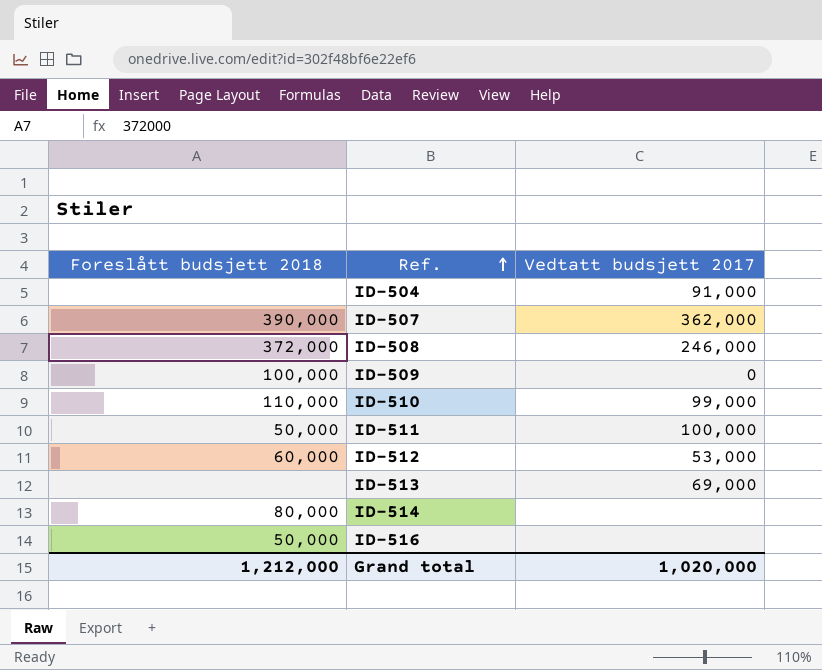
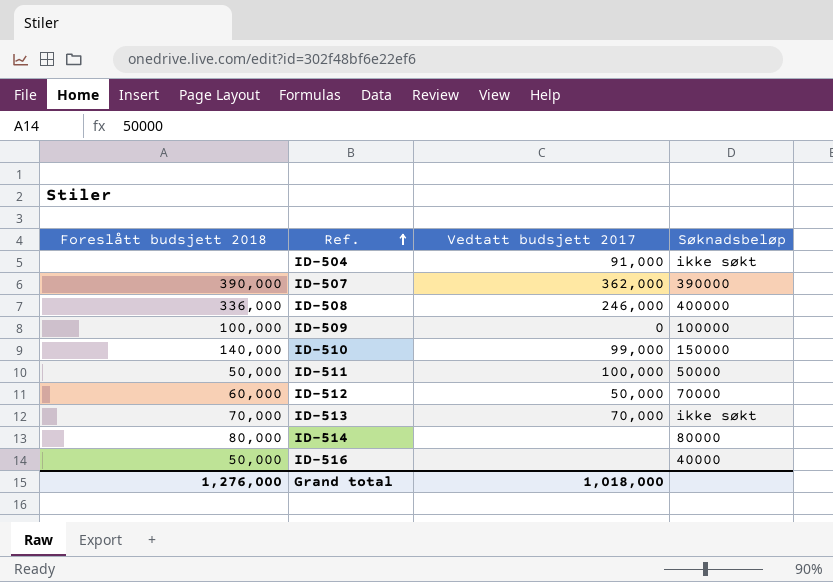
column Søknadsbeløp | position: none -> 4
ID-508 | Foreslått budsjett 2018: 372,000 -> 336,000
ID-510 | Foreslått budsjett 2018: 110,000 -> 140,000
ID-512 | Vedtatt budsjett 2017: 53,000 -> 50,000
ID-513 | Foreslått budsjett 2018: none -> 70,000
ID-513 | Vedtatt budsjett 2017: 69,000 -> 70,000
Grand total | Foreslått budsjett 2018: 1,212,000 -> 1,276,000
Grand total | Vedtatt budsjett 2017: 1,020,000 -> 1,018,000

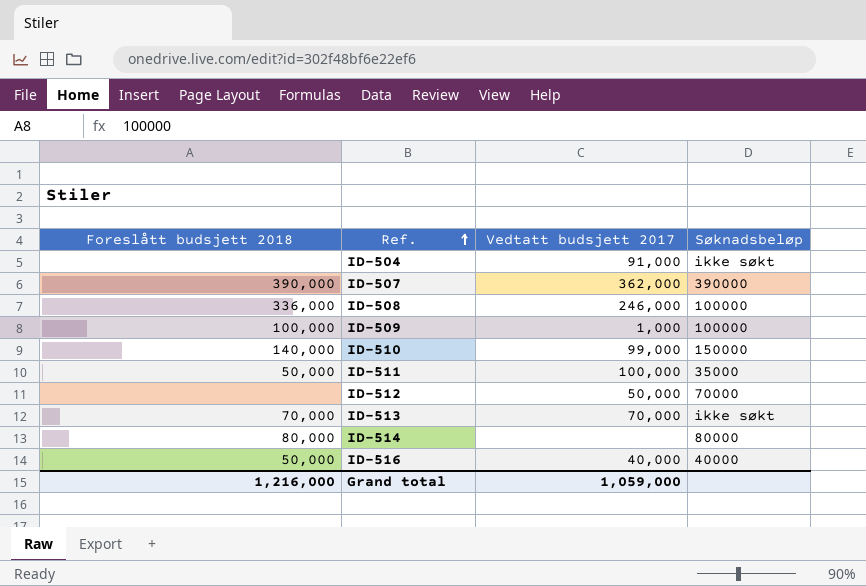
ID-508 | Søknadsbeløp: 400000 -> 100000
ID-509 | Vedtatt budsjett 2017: 0 -> 1,000
ID-511 | Søknadsbeløp: 50000 -> 35000
ID-512 | Foreslått budsjett 2018: 60,000 -> none
ID-516 | Vedtatt budsjett 2017: none -> 40,000
Grand total | Foreslått budsjett 2018: 1,276,000 -> 1,216,000
Grand total | Vedtatt budsjett 2017: 1,018,000 -> 1,059,000

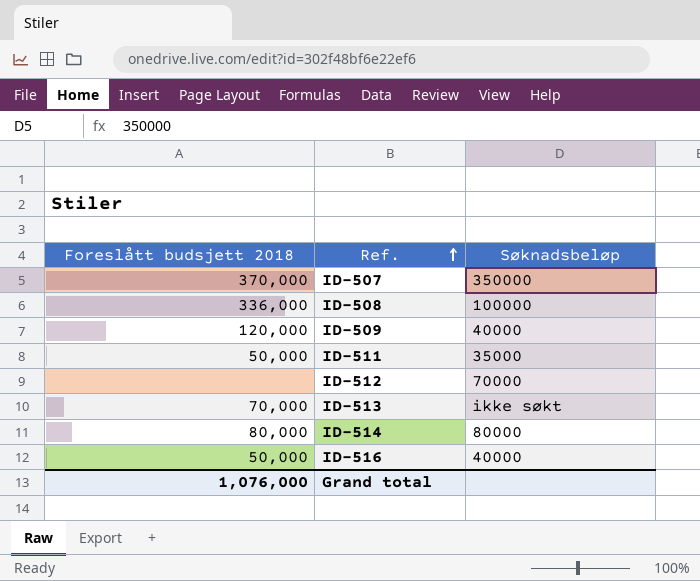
column Vedtatt budsjett 2017 | position: 3 -> none
row ID-504: none | 91,000 | ikke søkt -> none
row ID-510: 140,000 | 99,000 | 150000 -> none
ID-507 | Foreslått budsjett 2018: 390,000 -> 370,000
ID-507 | Søknadsbeløp: 390000 -> 350000
ID-509 | Foreslått budsjett 2018: 100,000 -> 120,000
ID-509 | Søknadsbeløp: 100000 -> 40000
Grand total | Foreslått budsjett 2018: 1,216,000 -> 1,076,000

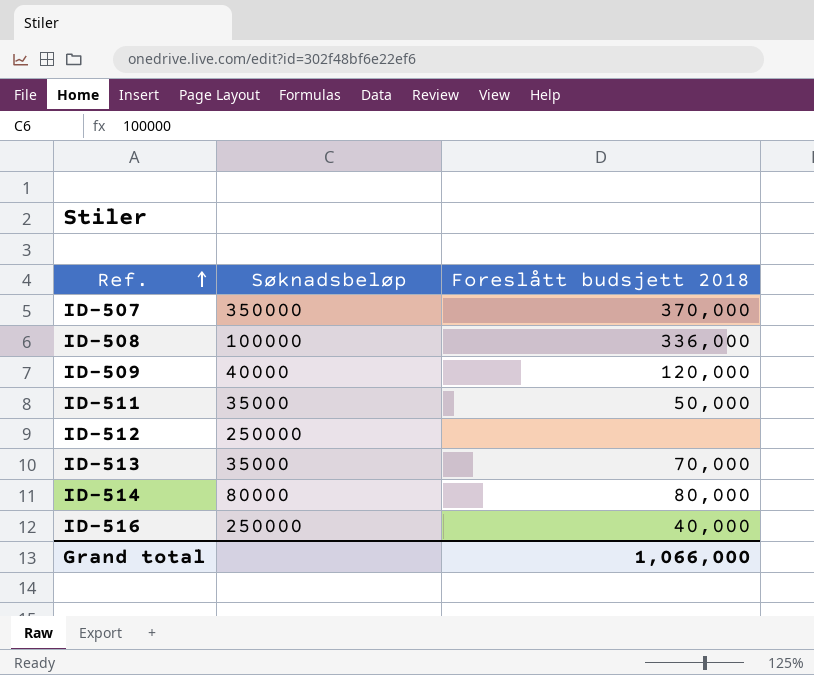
column Foreslått budsjett 2018 | position: 1 -> 3
ID-512 | Søknadsbeløp: 70000 -> 250000
ID-513 | Søknadsbeløp: ikke søkt -> 35000
ID-516 | Søknadsbeløp: 40000 -> 250000
ID-516 | Foreslått budsjett 2018: 50,000 -> 40,000
Grand total | Foreslått budsjett 2018: 1,076,000 -> 1,066,000

